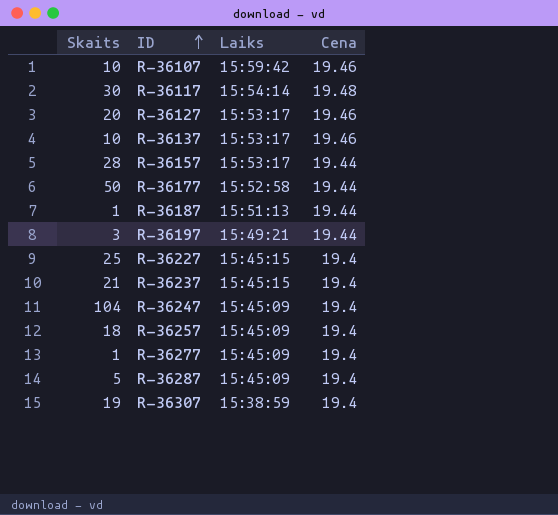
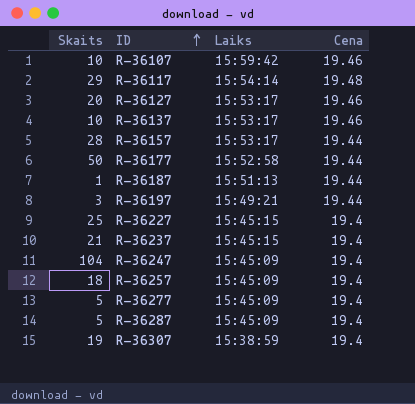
R-36117 | Skaits: 30 -> 29
R-36277 | Skaits: 1 -> 5

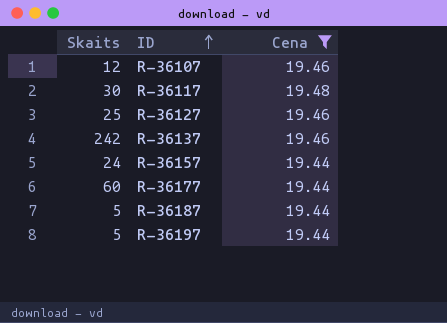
filter: none -> Cena != 19.4
column Laiks | position: 3 -> none
R-36107 | Skaits: 10 -> 12
R-36117 | Skaits: 29 -> 30
R-36127 | Skaits: 20 -> 25
R-36137 | Skaits: 10 -> 242
R-36157 | Skaits: 28 -> 24
R-36177 | Skaits: 50 -> 60
R-36187 | Skaits: 1 -> 5
R-36197 | Skaits: 3 -> 5

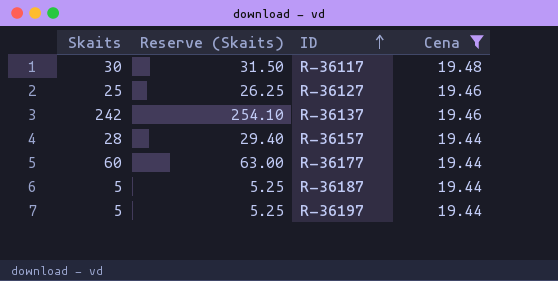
column Reserve (Skaits) | formula: none -> [Skaits] * 1.05
row R-36107: 12 | 19.46 -> none
R-36157 | Skaits: 24 -> 28

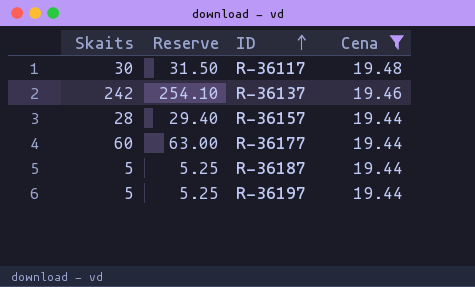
column name: Reserve (Skaits) -> Reserve
row R-36127: 25 | 26.25 | 19.46 -> none

